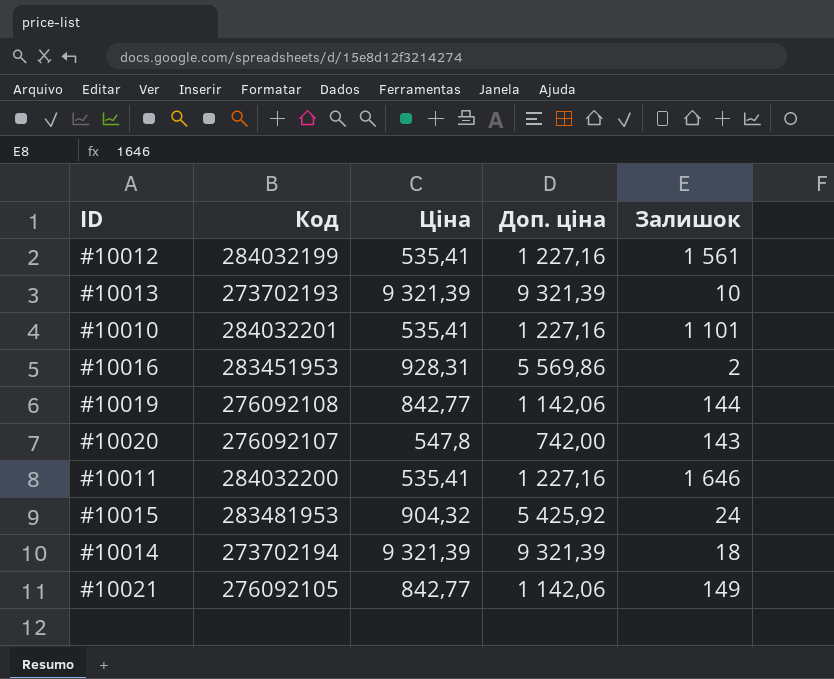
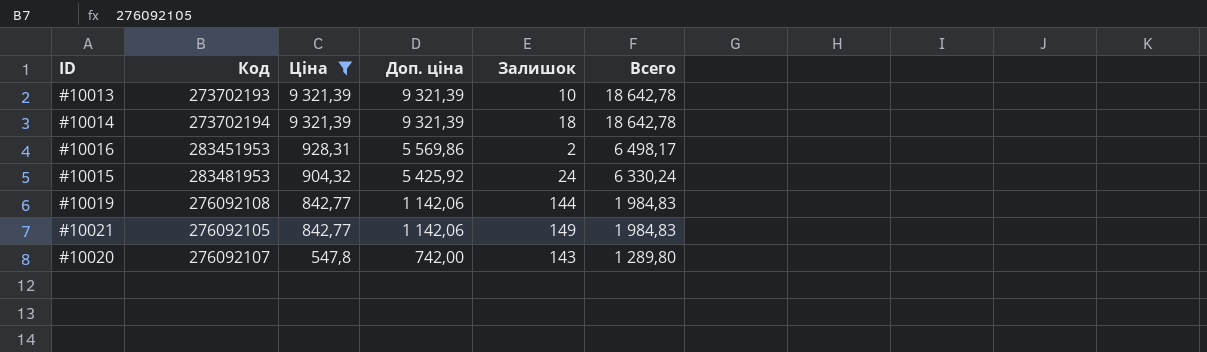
filter: none -> Ціна != 535,41
row order: none -> Ціна descending
column Всего | formula: none -> [Ціна] + [Доп. ціна]

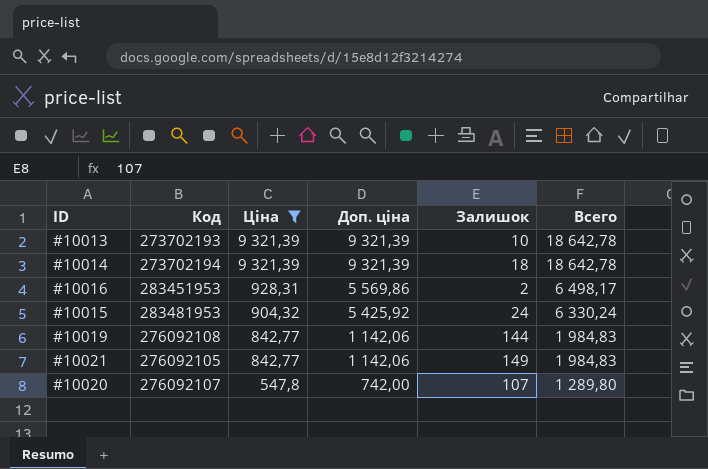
#10020 | Залишок: 143 -> 107

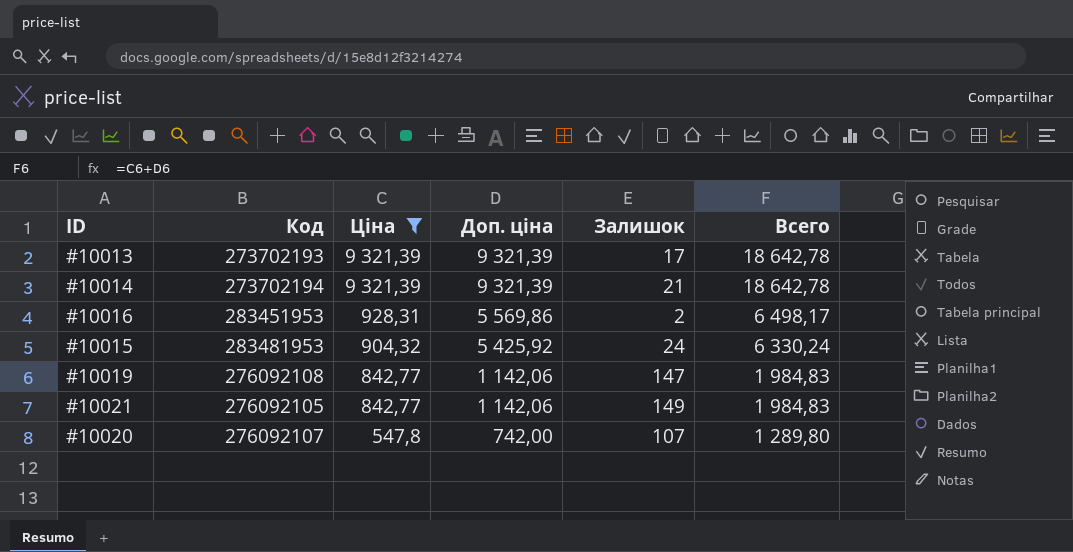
#10013 | Залишок: 10 -> 17
#10014 | Залишок: 18 -> 21
#10019 | Залишок: 144 -> 147

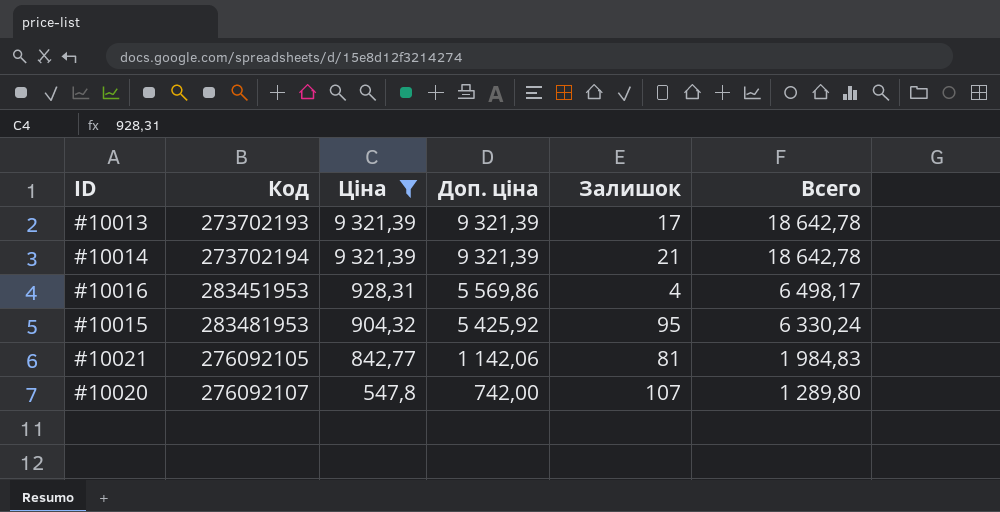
row #10019: 276092108 | 842,77 | 1 142,06 | 147 | 1 984,83 -> none
#10016 | Залишок: 2 -> 4
#10015 | Залишок: 24 -> 95
#10021 | Залишок: 149 -> 81

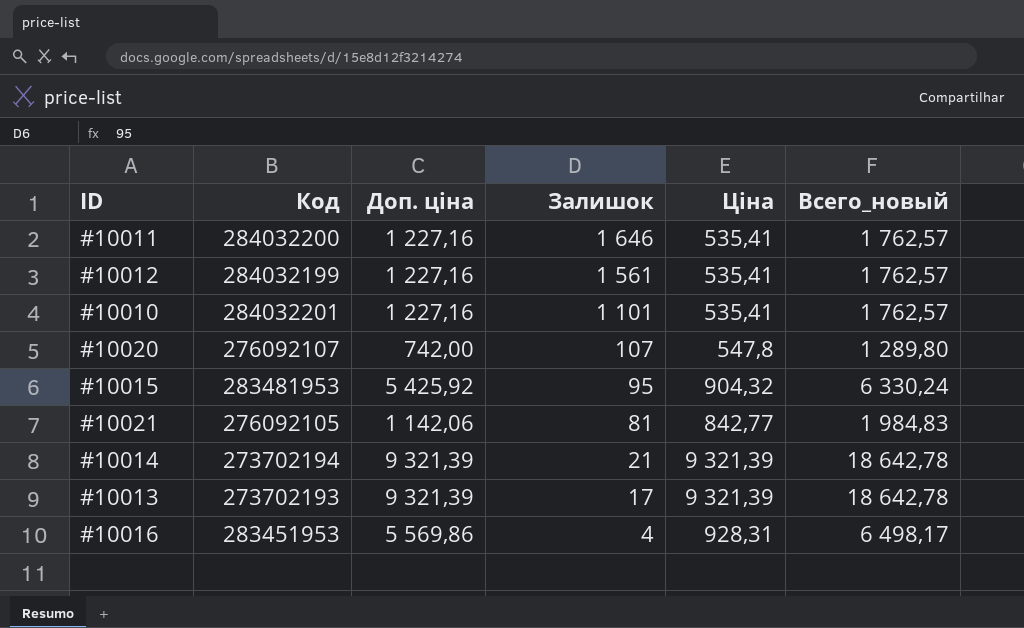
filter: Ціна != 535,41 -> none
row order: Ціна descending -> Залишок descending
column Ціна | position: 3 -> 5
column name: Всего -> Всего_новый

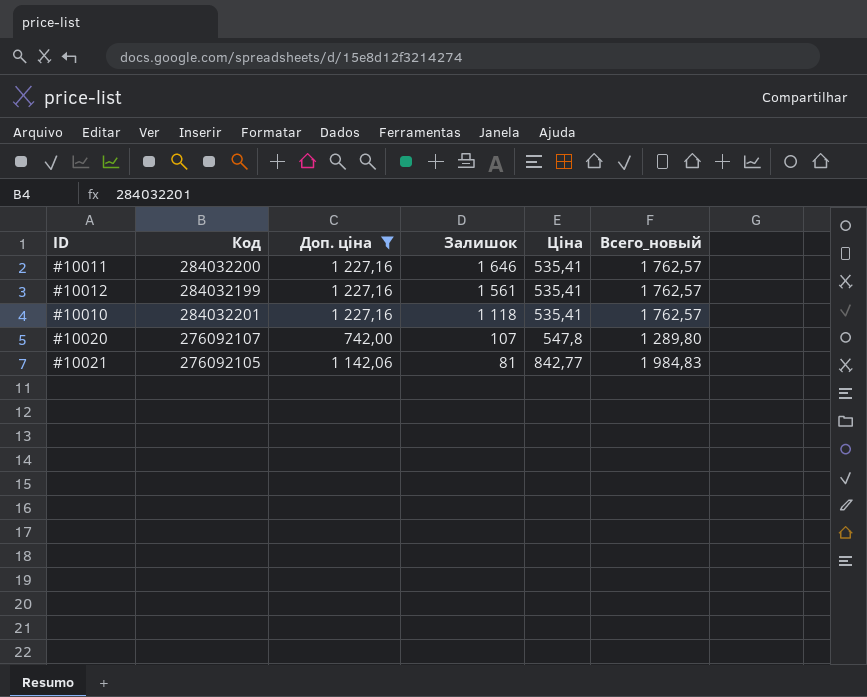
filter: none -> Доп. ціна <= 1 227,16
#10010 | Залишок: 1 101 -> 1 118

